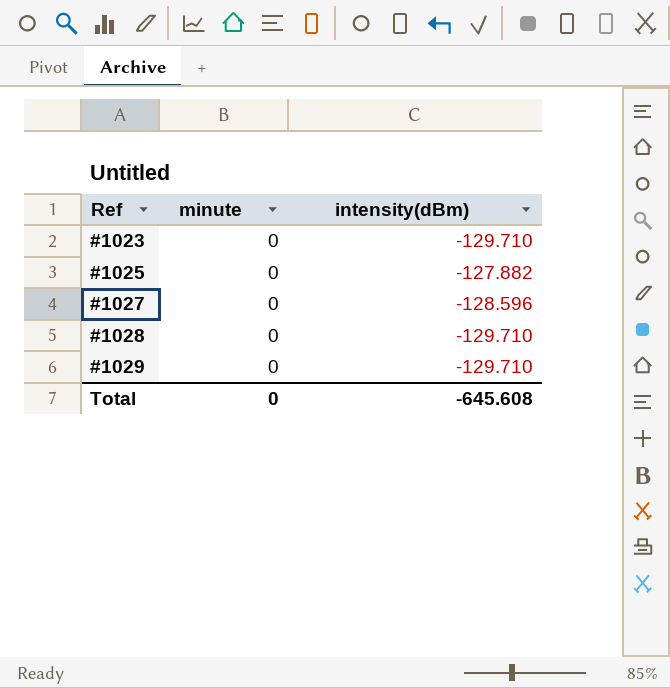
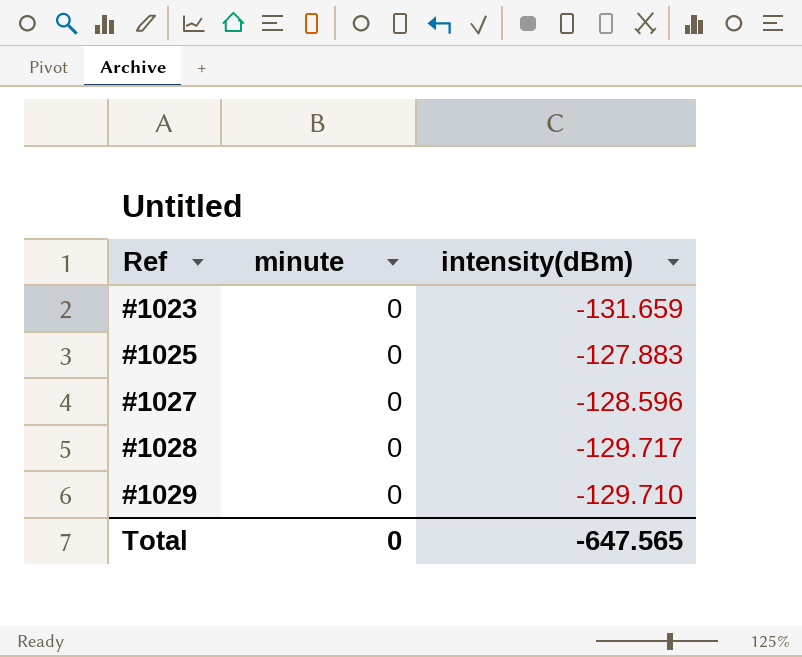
#1023 | intensity(dBm): -129.710 -> -131.659
#1025 | intensity(dBm): -127.882 -> -127.883
#1028 | intensity(dBm): -129.710 -> -129.717
Total | intensity(dBm): -645.608 -> -647.565

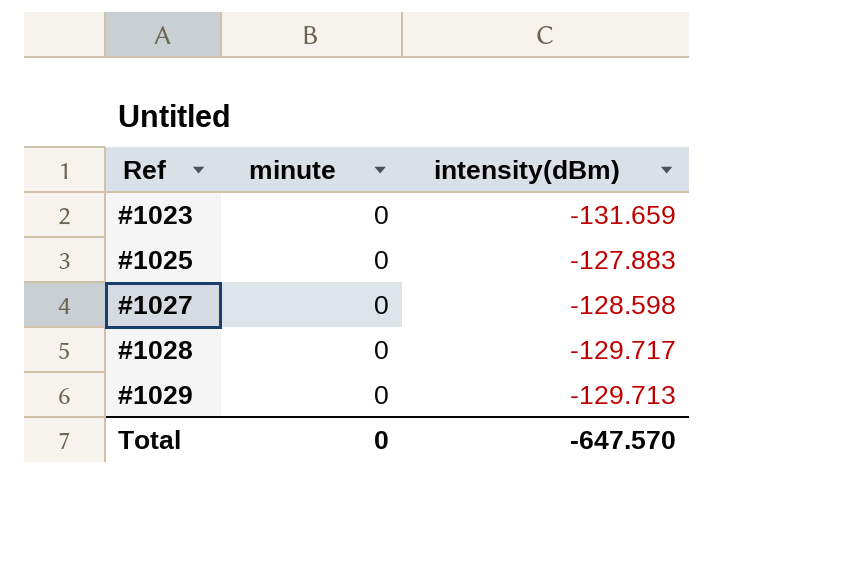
#1027 | intensity(dBm): -128.596 -> -128.598
#1029 | intensity(dBm): -129.710 -> -129.713
Total | intensity(dBm): -647.565 -> -647.570

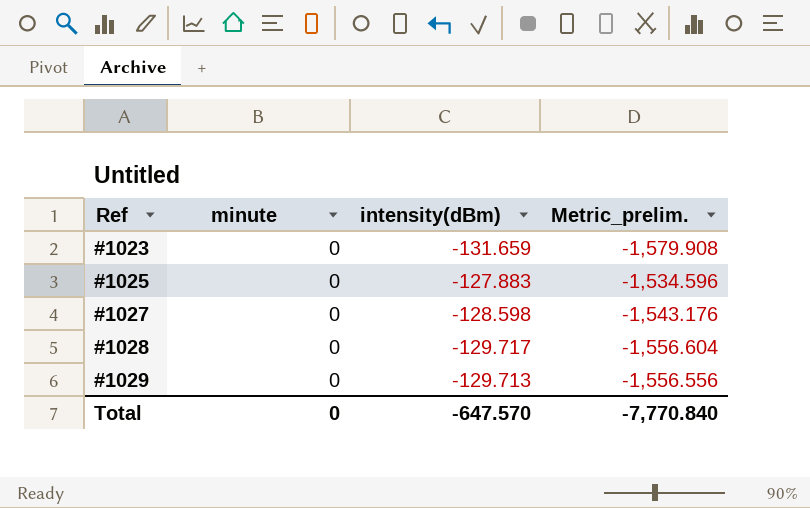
column Metric_prelim. | formula: none -> [intensity(dBm)] * 12

